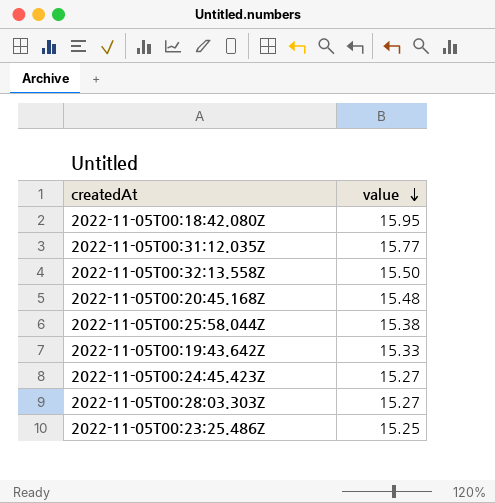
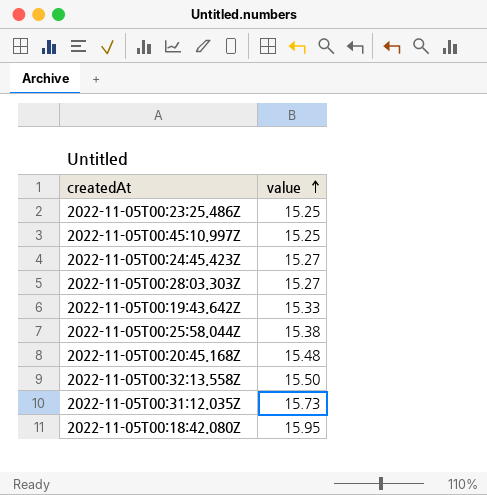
row order: value descending -> value ascending
row 2022-11-05T00:45:10.997Z: none -> 15.25
2022-11-05T00:31:12.035Z | value: 15.77 -> 15.73

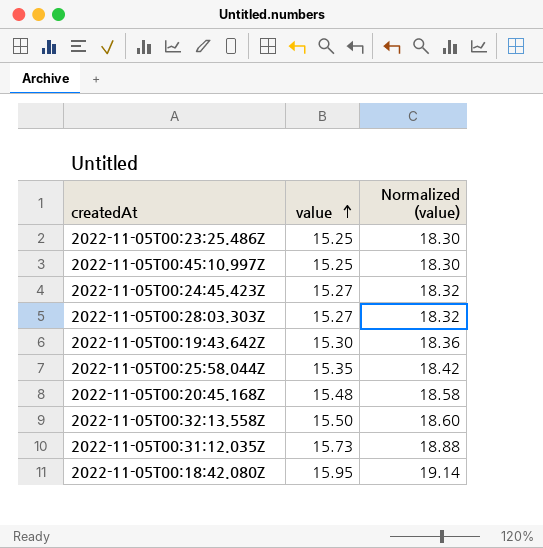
column Normalized (value) | formula: none -> [value] * 1.2
2022-11-05T00:19:43.642Z | value: 15.33 -> 15.30
2022-11-05T00:25:58.044Z | value: 15.38 -> 15.35

